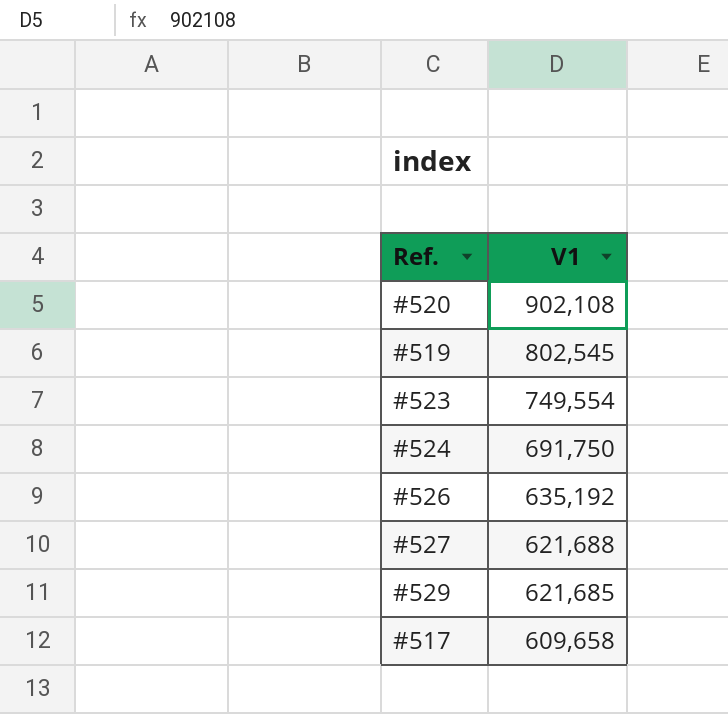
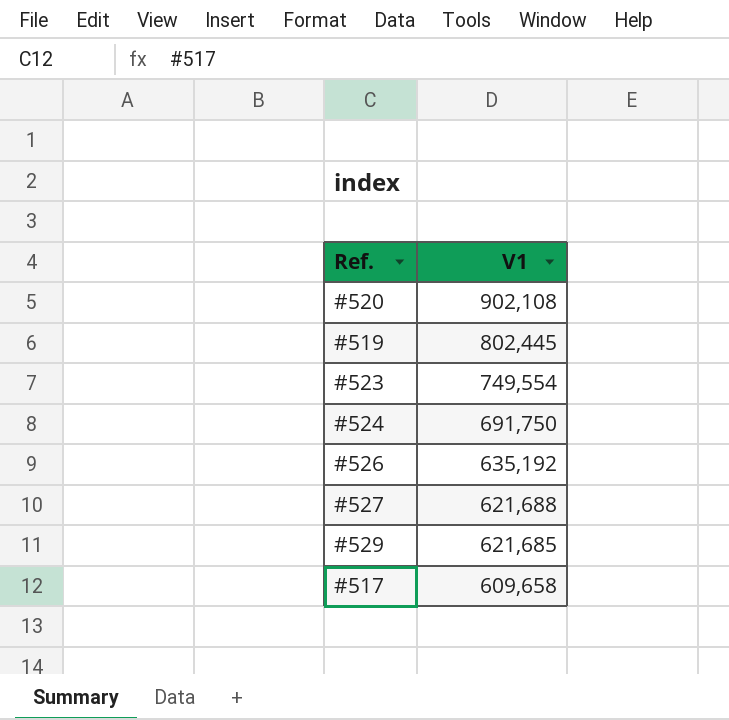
#519 | V1: 802,545 -> 802,445

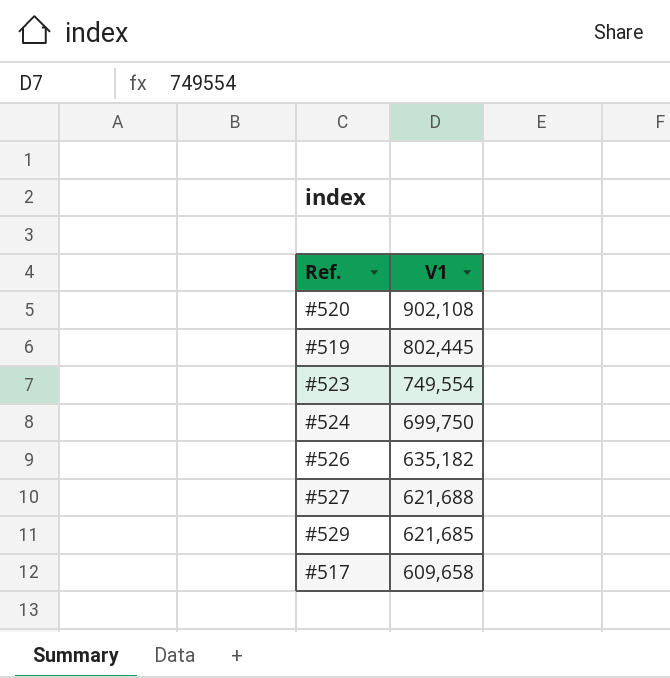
#524 | V1: 691,750 -> 699,750
#526 | V1: 635,192 -> 635,182

